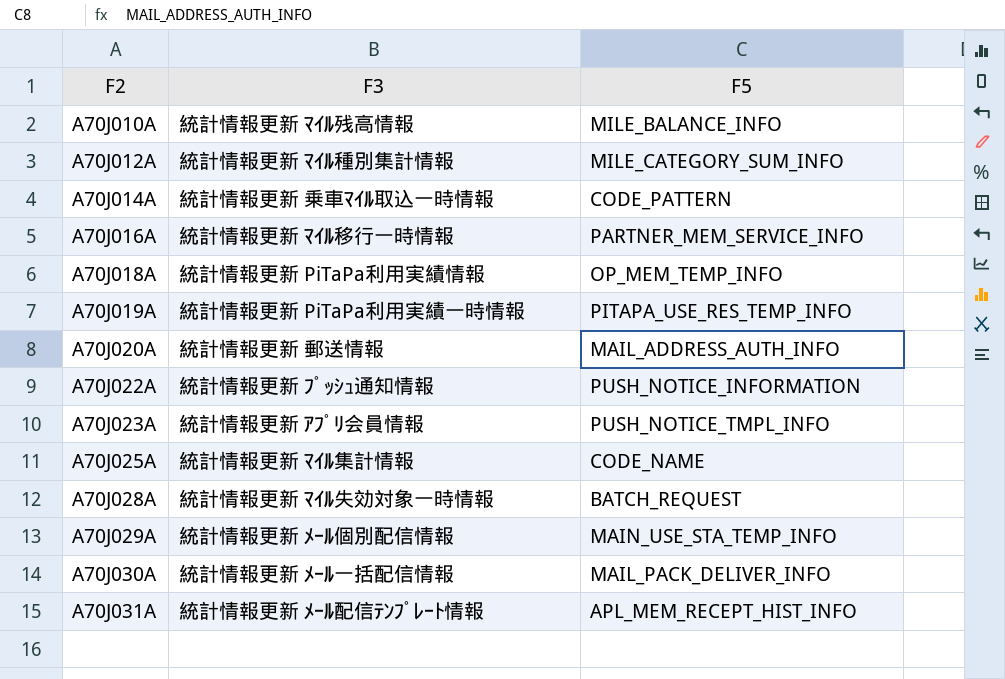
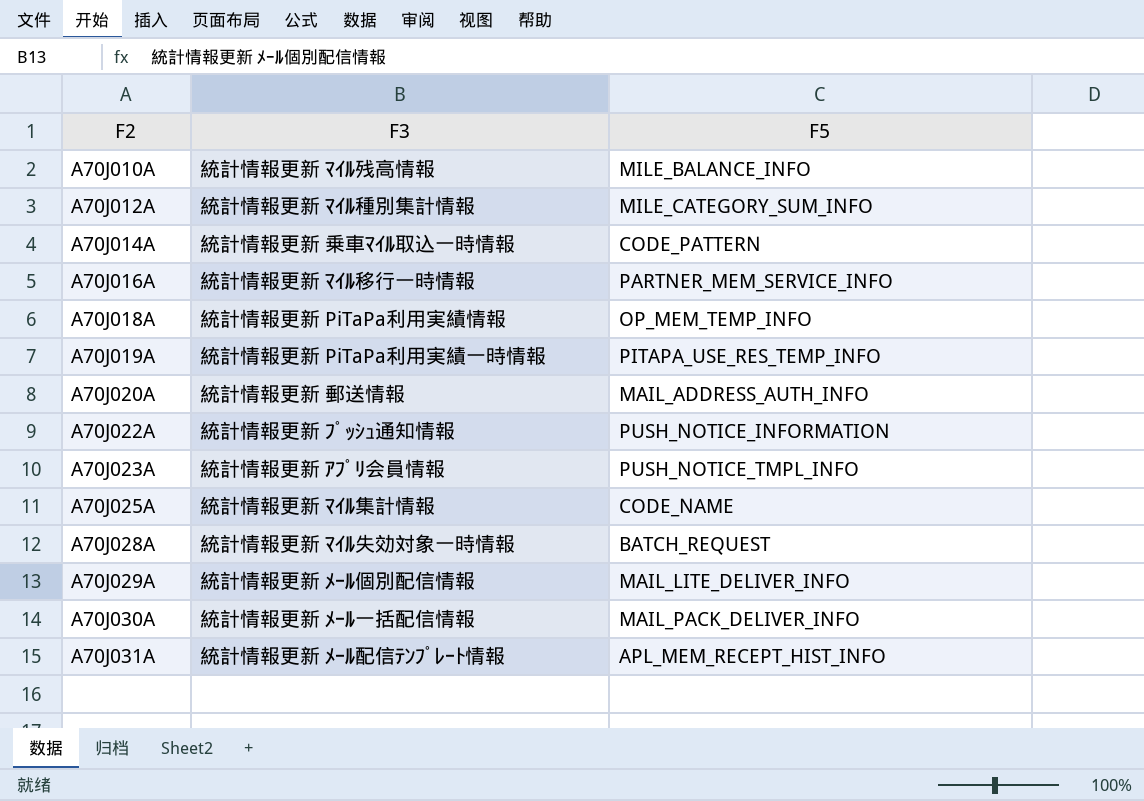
A70J029A | F5: MAIN_USE_STA_TEMP_INFO -> MAIL_LITE_DELIVER_INFO

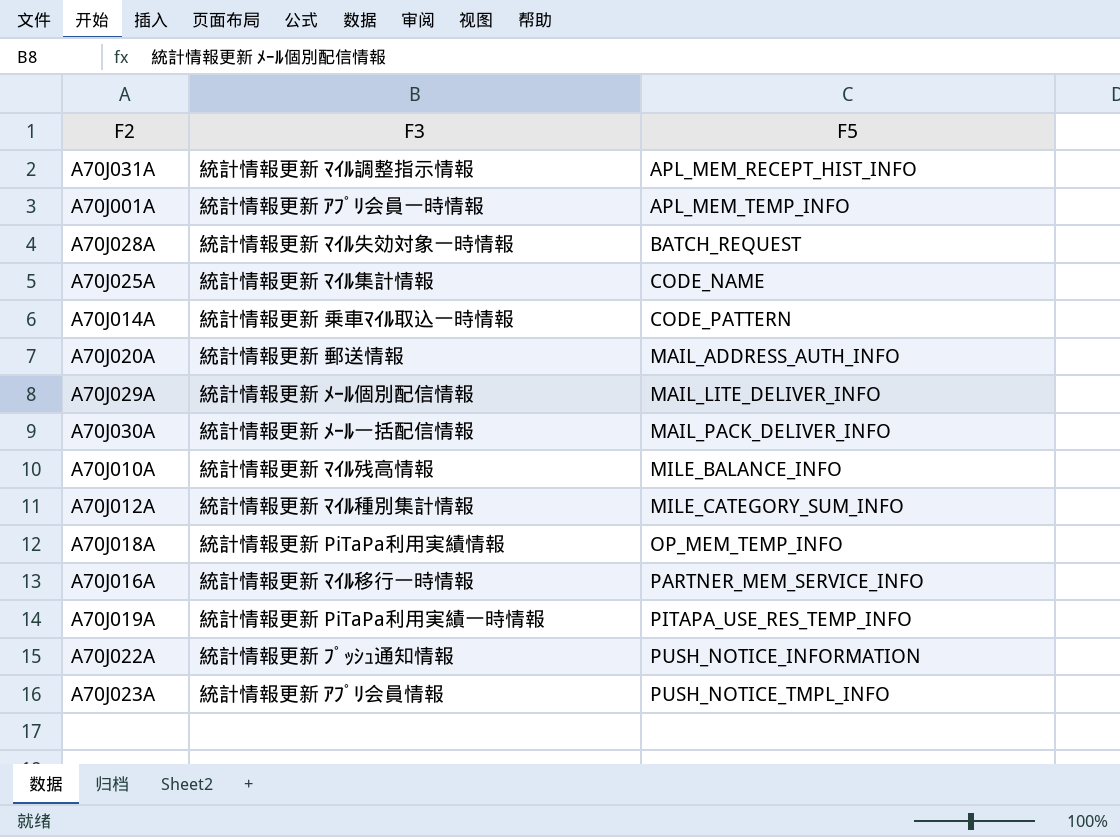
row order: F2 ascending -> F5 ascending
A70J031A | F3: 統計情報更新 ﾒｰﾙ配信ﾃﾝﾌﾟﾚｰﾄ情報 -> 統計情報更新 ﾏｲﾙ調整指示情報
row A70J001A: none -> 統計情報更新 ｱﾌﾟﾘ会員一時情報 | APL_MEM_TEMP_INFO

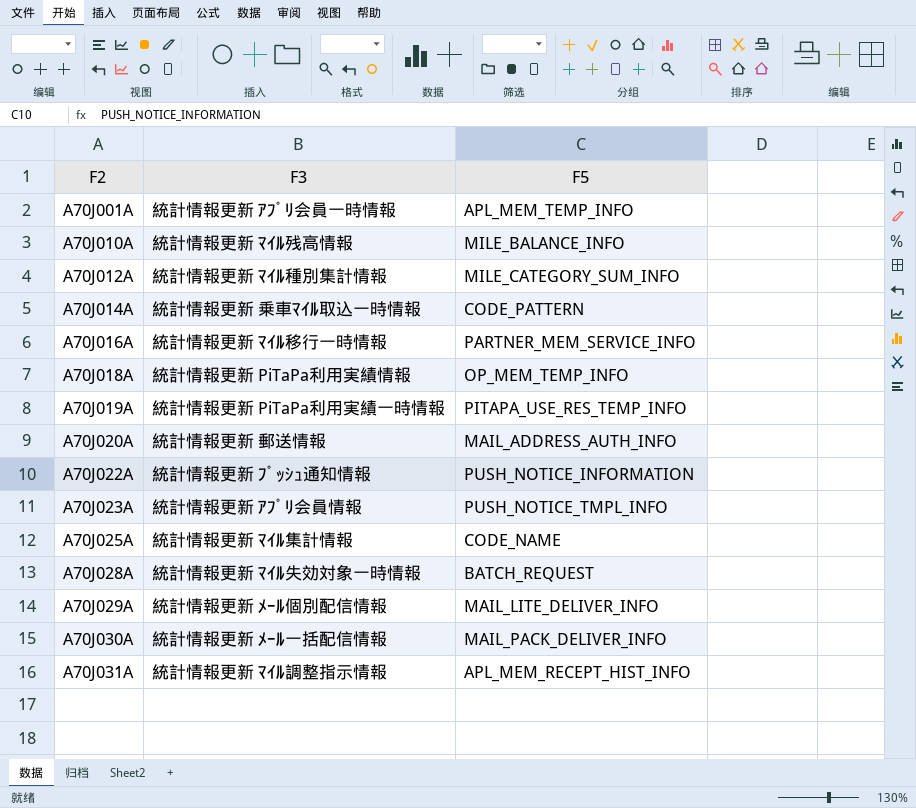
row order: F5 ascending -> F2 ascending

